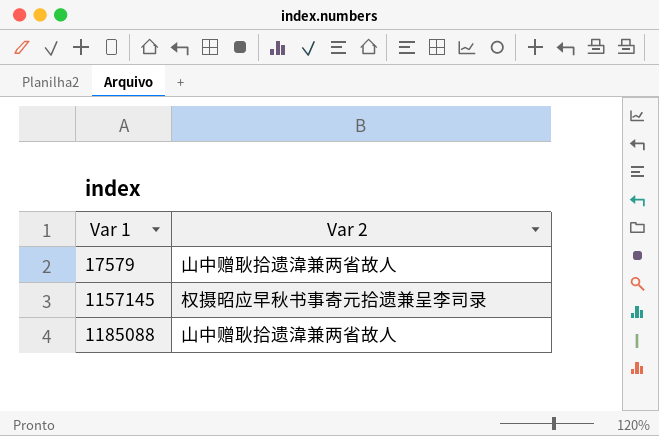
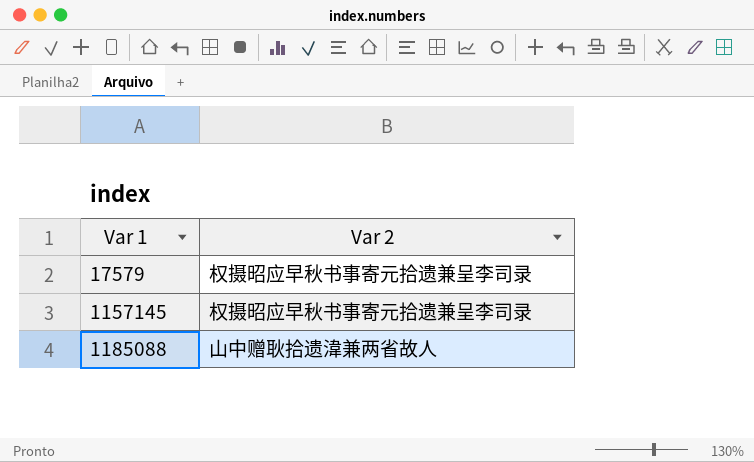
17579 | Var 2: 山中赠耿拾遗湋兼两省故人 -> 权摄昭应早秋书事寄元拾遗兼呈李司录

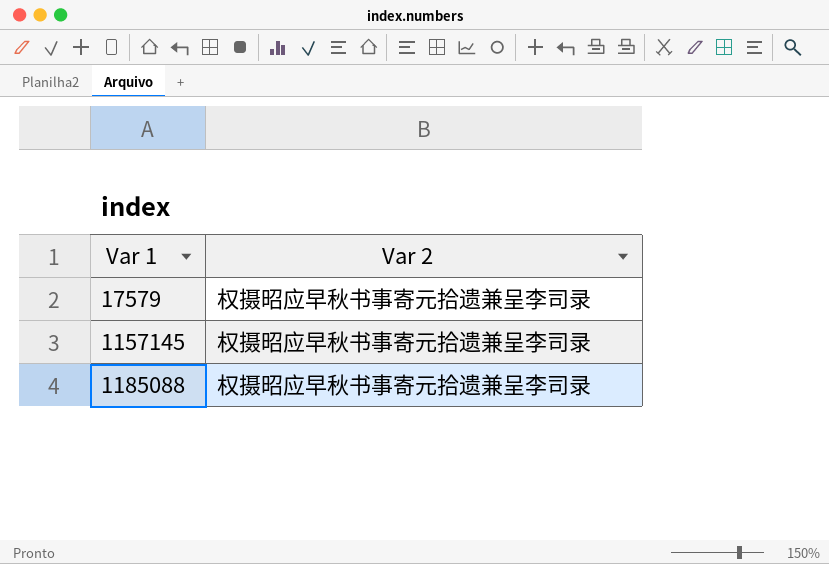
1185088 | Var 2: 山中赠耿拾遗湋兼两省故人 -> 权摄昭应早秋书事寄元拾遗兼呈李司录

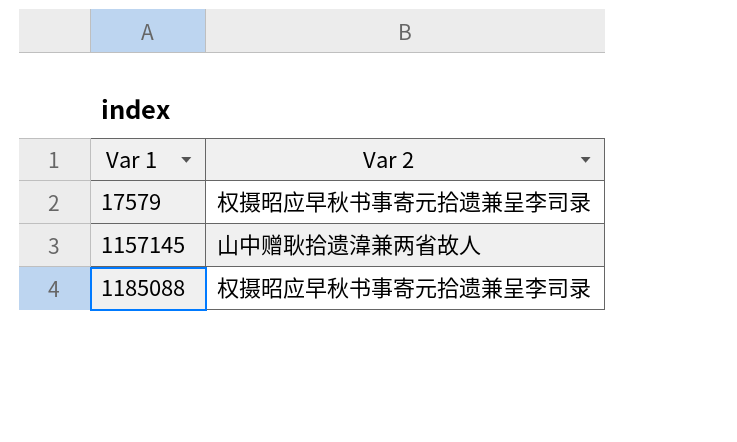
1157145 | Var 2: 权摄昭应早秋书事寄元拾遗兼呈李司录 -> 山中赠耿拾遗湋兼两省故人

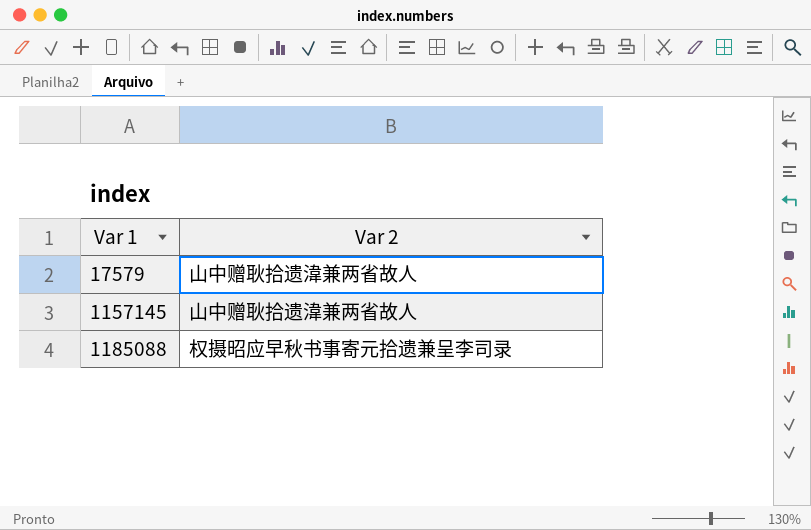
17579 | Var 2: 权摄昭应早秋书事寄元拾遗兼呈李司录 -> 山中赠耿拾遗湋兼两省故人

